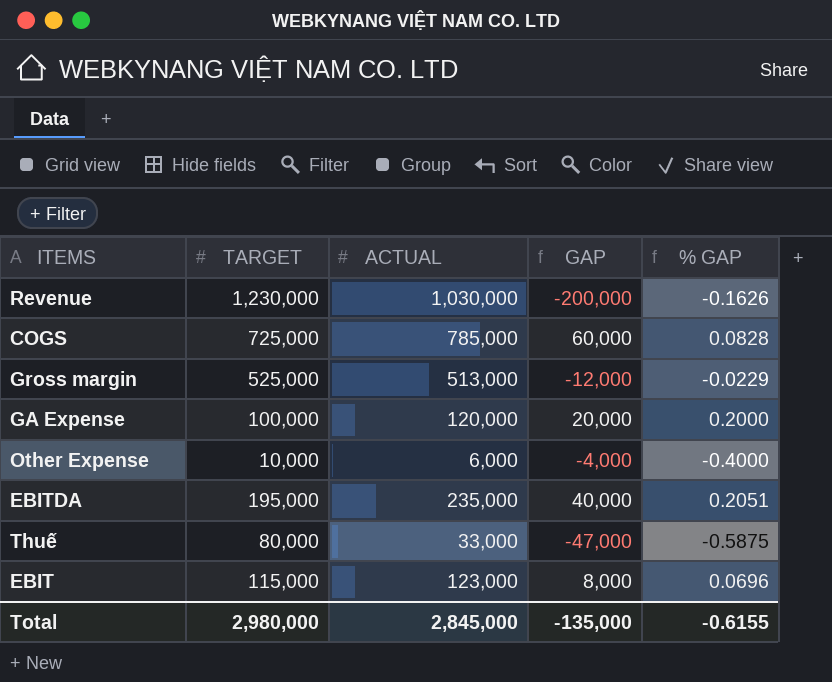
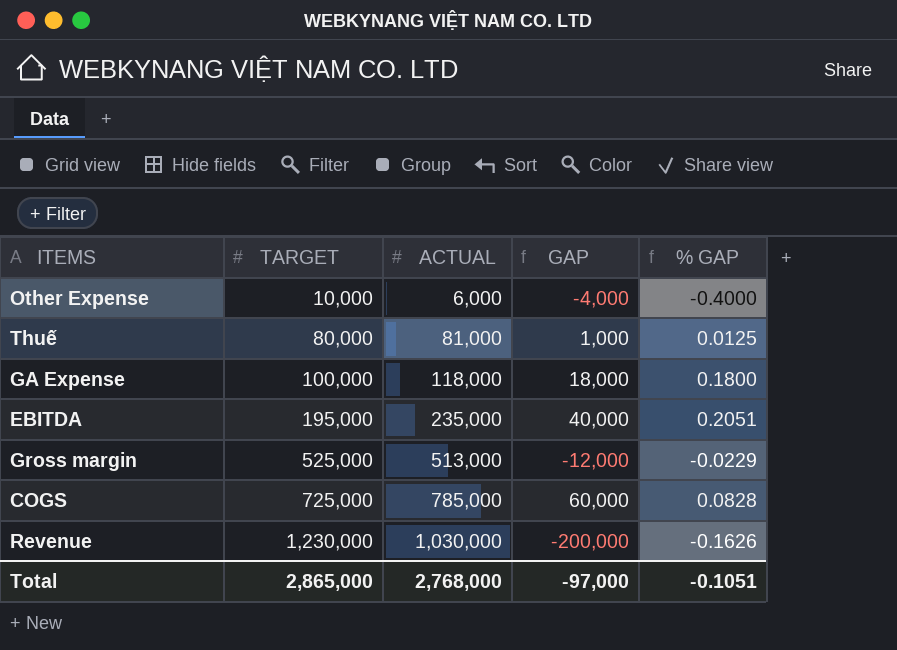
row order: none -> TARGET ascending
row EBIT: 115,000 | 123,000 | 8,000 | 0.0696 -> none
Thuế | ACTUAL: 33,000 -> 81,000
Thuế | GAP: -47,000 -> 1,000
Thuế | % GAP: -0.5875 -> 0.0125
GA Expense | ACTUAL: 120,000 -> 118,000
GA Expense | GAP: 20,000 -> 18,000
GA Expense | % GAP: 0.2000 -> 0.1800
Total | TARGET: 2,980,000 -> 2,865,000
Total | ACTUAL: 2,845,000 -> 2,768,000
Total | GAP: -135,000 -> -97,000
Total | % GAP: -0.6155 -> -0.1051

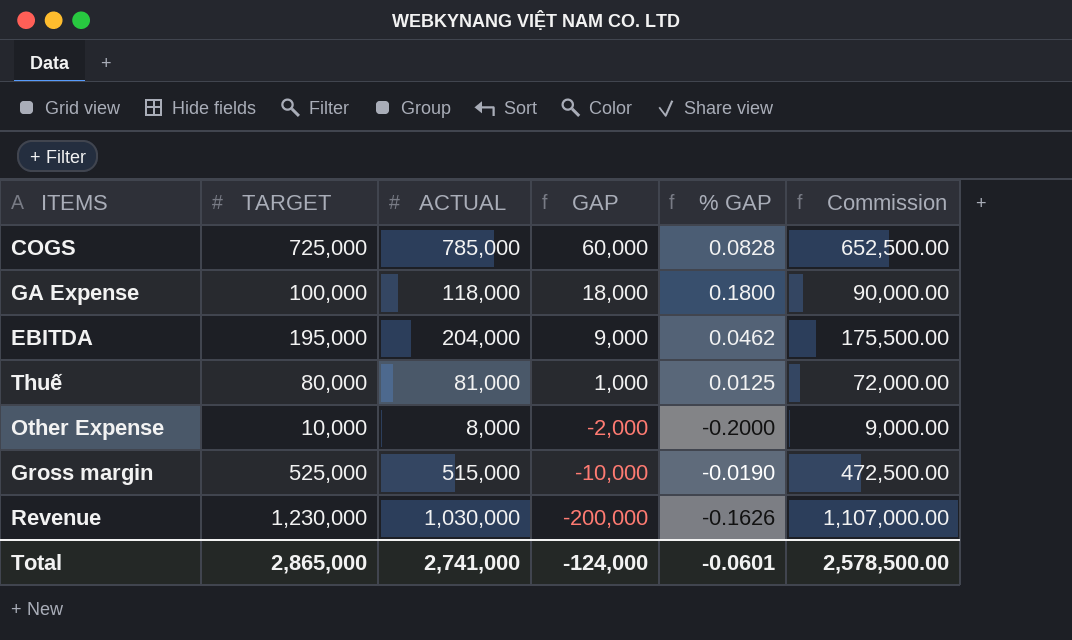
row order: TARGET ascending -> GAP descending
column Commission | formula: none -> [TARGET] * 0.9
EBITDA | ACTUAL: 235,000 -> 204,000
EBITDA | GAP: 40,000 -> 9,000
EBITDA | % GAP: 0.2051 -> 0.0462
Other Expense | ACTUAL: 6,000 -> 8,000
Other Expense | GAP: -4,000 -> -2,000
Other Expense | % GAP: -0.4000 -> -0.2000
Gross margin | ACTUAL: 513,000 -> 515,000
Gross margin | GAP: -12,000 -> -10,000
Gross margin | % GAP: -0.0229 -> -0.0190
Total | ACTUAL: 2,768,000 -> 2,741,000
Total | GAP: -97,000 -> -124,000
Total | % GAP: -0.1051 -> -0.0601

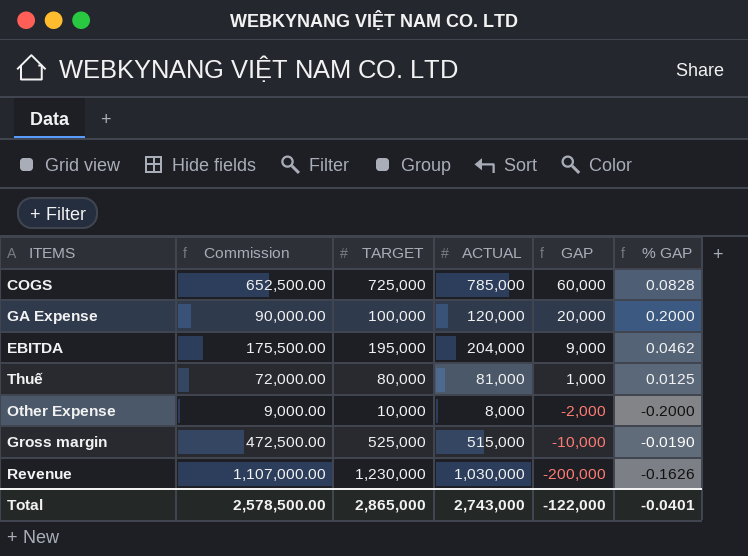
column Commission | position: 6 -> 2
GA Expense | ACTUAL: 118,000 -> 120,000
GA Expense | GAP: 18,000 -> 20,000
GA Expense | % GAP: 0.1800 -> 0.2000
Total | ACTUAL: 2,741,000 -> 2,743,000
Total | GAP: -124,000 -> -122,000
Total | % GAP: -0.0601 -> -0.0401

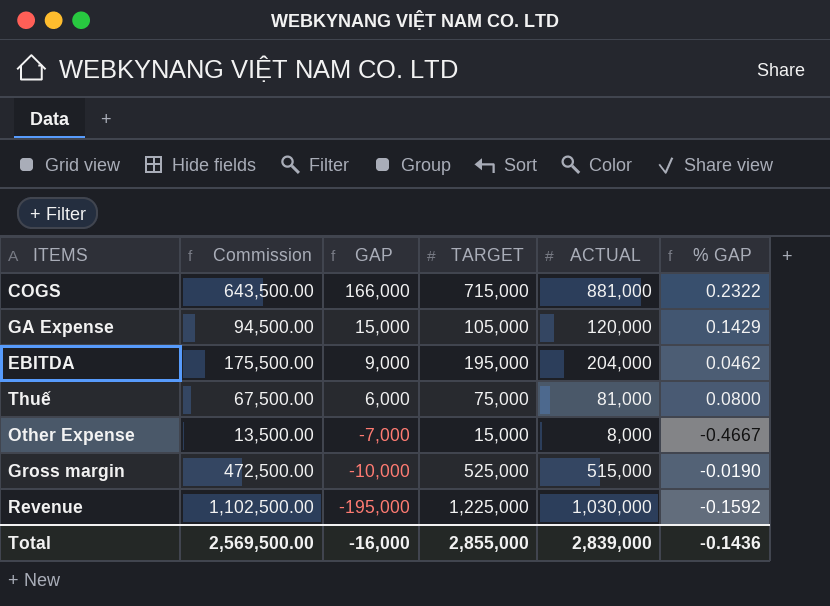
column GAP | position: 5 -> 3
COGS | Commission: 652,500.00 -> 643,500.00
COGS | GAP: 60,000 -> 166,000
COGS | TARGET: 725,000 -> 715,000
COGS | ACTUAL: 785,000 -> 881,000
COGS | % GAP: 0.0828 -> 0.2322
GA Expense | Commission: 90,000.00 -> 94,500.00
GA Expense | GAP: 20,000 -> 15,000
GA Expense | TARGET: 100,000 -> 105,000
GA Expense | % GAP: 0.2000 -> 0.1429
Thuế | Commission: 72,000.00 -> 67,500.00
Thuế | GAP: 1,000 -> 6,000
Thuế | TARGET: 80,000 -> 75,000
Thuế | % GAP: 0.0125 -> 0.0800
Other Expense | Commission: 9,000.00 -> 13,500.00
Other Expense | GAP: -2,000 -> -7,000
Other Expense | TARGET: 10,000 -> 15,000
Other Expense | % GAP: -0.2000 -> -0.4667
Revenue | Commission: 1,107,000.00 -> 1,102,500.00
Revenue | GAP: -200,000 -> -195,000
Revenue | TARGET: 1,230,000 -> 1,225,000
Revenue | % GAP: -0.1626 -> -0.1592
Total | Commission: 2,578,500.00 -> 2,569,500.00
Total | GAP: -122,000 -> -16,000
Total | TARGET: 2,865,000 -> 2,855,000
Total | ACTUAL: 2,743,000 -> 2,839,000
Total | % GAP: -0.0401 -> -0.1436

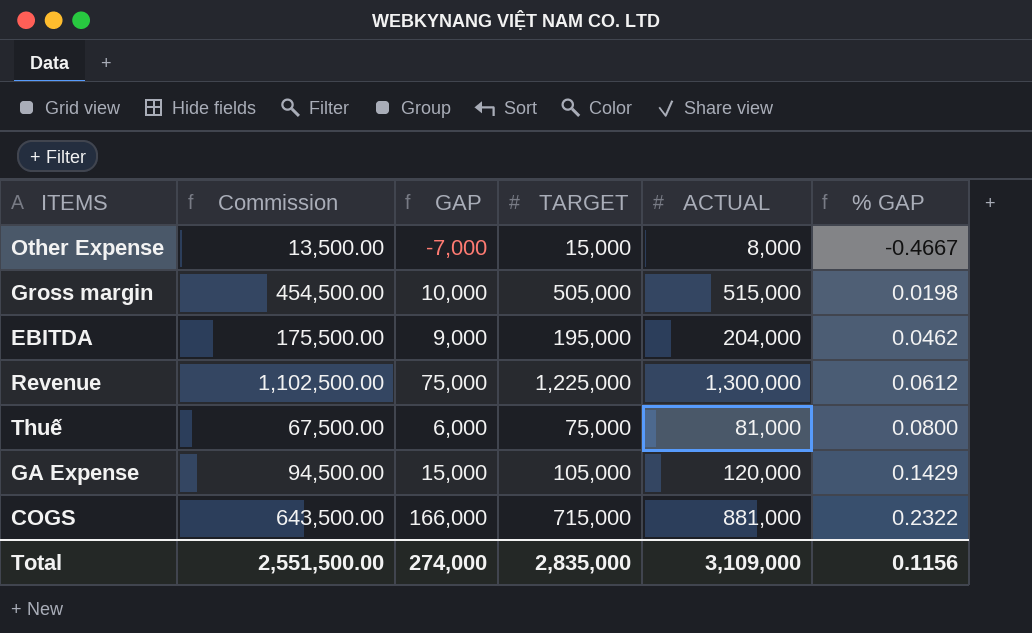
row order: GAP descending -> % GAP ascending
Gross margin | Commission: 472,500.00 -> 454,500.00
Gross margin | GAP: -10,000 -> 10,000
Gross margin | TARGET: 525,000 -> 505,000
Gross margin | % GAP: -0.0190 -> 0.0198
Revenue | GAP: -195,000 -> 75,000
Revenue | ACTUAL: 1,030,000 -> 1,300,000
Revenue | % GAP: -0.1592 -> 0.0612
Total | Commission: 2,569,500.00 -> 2,551,500.00
Total | GAP: -16,000 -> 274,000
Total | TARGET: 2,855,000 -> 2,835,000
Total | ACTUAL: 2,839,000 -> 3,109,000
Total | % GAP: -0.1436 -> 0.1156

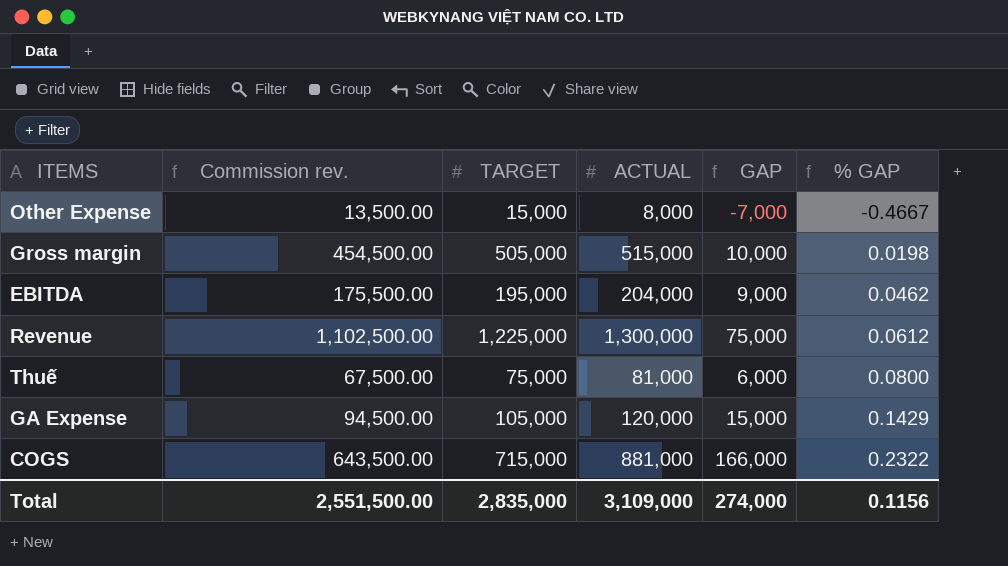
column name: Commission -> Commission rev.
column GAP | position: 3 -> 5

